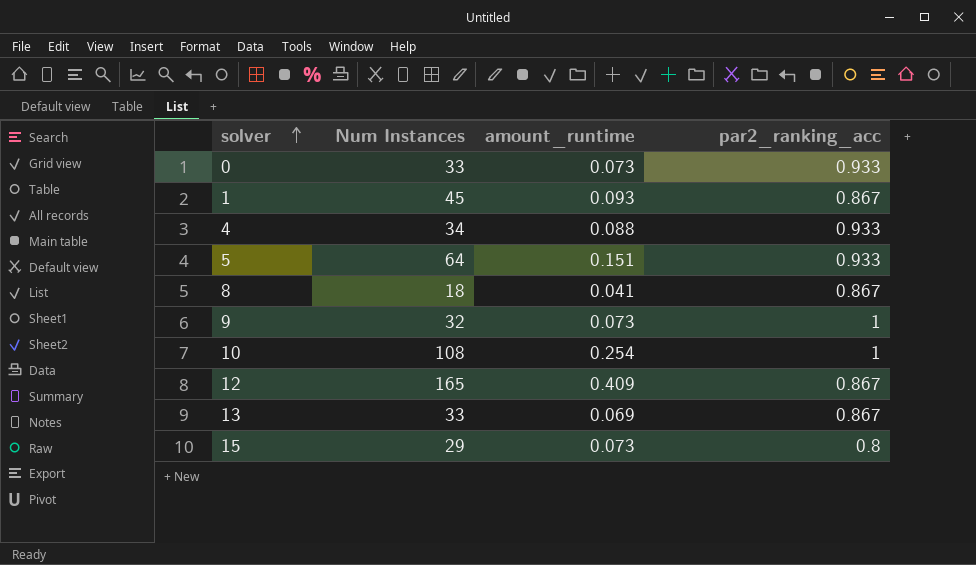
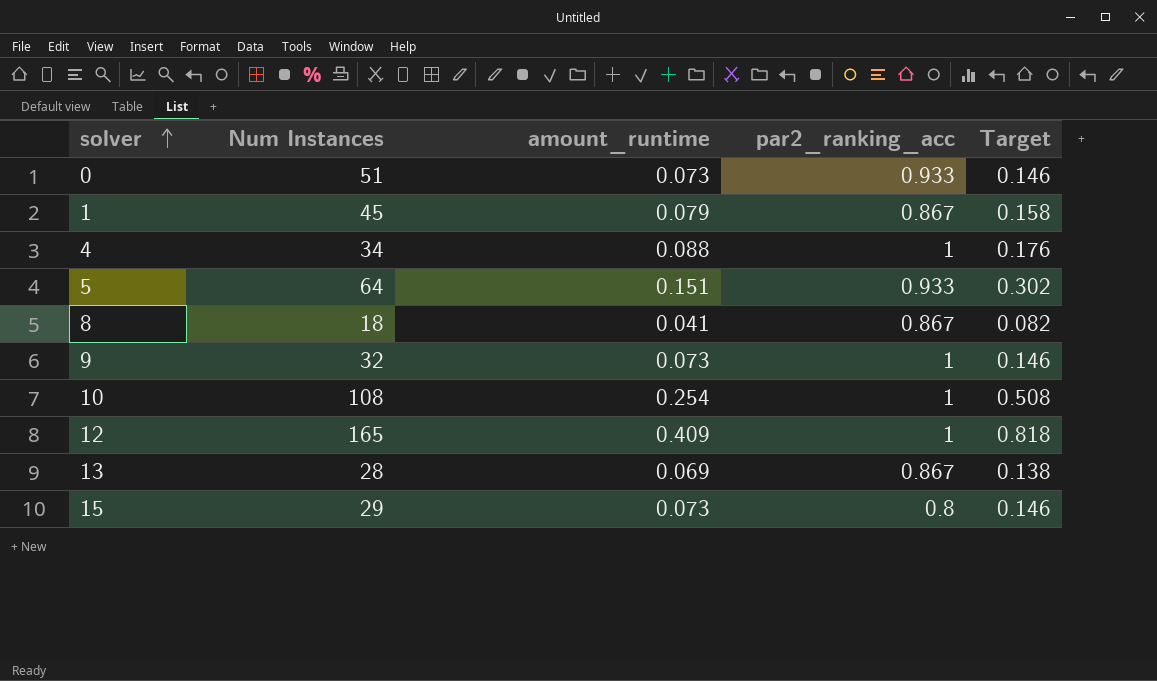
column Target | formula: none -> [amount_runtime] * 2
0 | Num Instances: 33 -> 51
1 | amount_runtime: 0.093 -> 0.079
4 | par2_ranking_acc: 0.933 -> 1
12 | par2_ranking_acc: 0.867 -> 1
13 | Num Instances: 33 -> 28

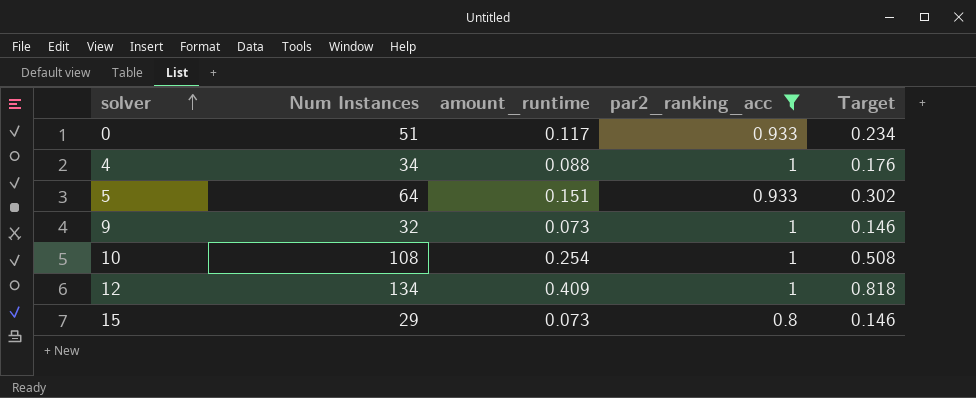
filter: none -> par2_ranking_acc != 0.867
0 | amount_runtime: 0.073 -> 0.117
0 | Target: 0.146 -> 0.234
12 | Num Instances: 165 -> 134

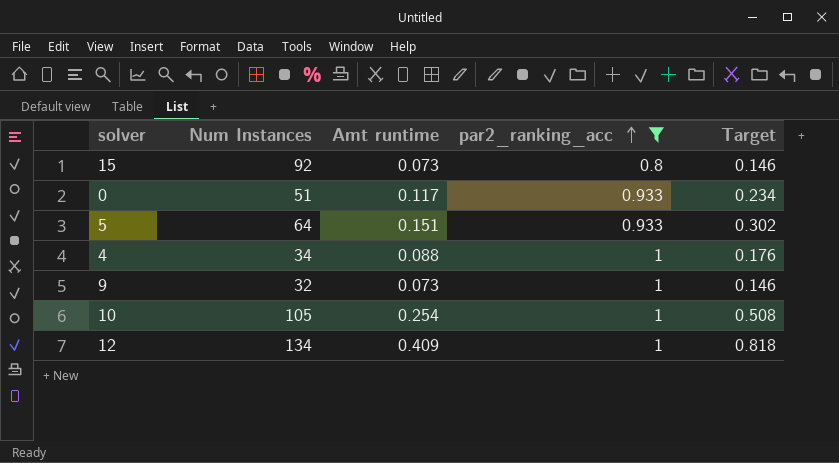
row order: solver ascending -> par2_ranking_acc ascending
column name: amount_runtime -> Amt runtime
15 | Num Instances: 29 -> 92
10 | Num Instances: 108 -> 105

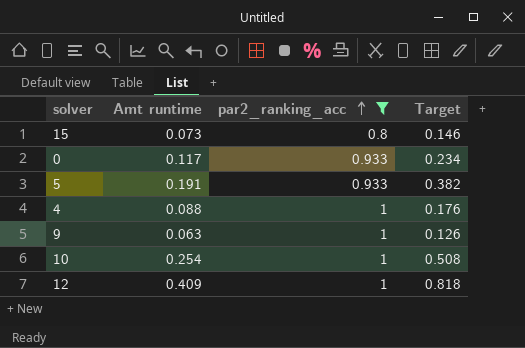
column Num Instances | position: 2 -> none
5 | Amt runtime: 0.151 -> 0.191
5 | Target: 0.302 -> 0.382
9 | Amt runtime: 0.073 -> 0.063
9 | Target: 0.146 -> 0.126

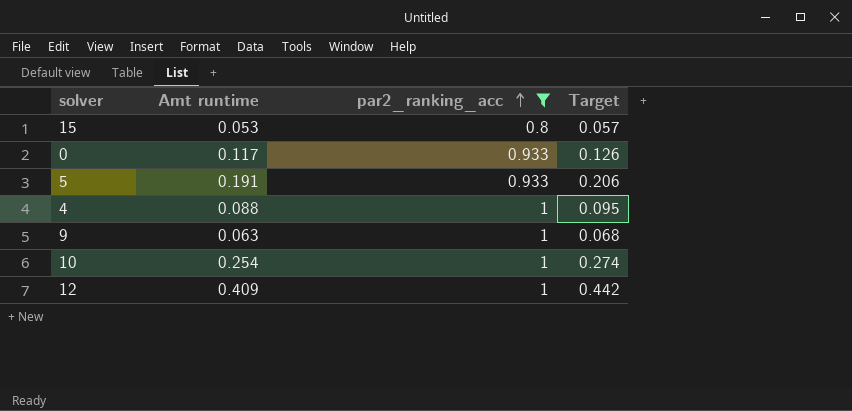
column Target | formula: [Amt runtime] * 2 -> [Amt runtime] * 1.08
15 | Amt runtime: 0.073 -> 0.053

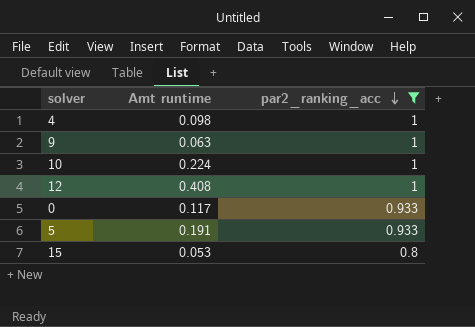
row order: par2_ranking_acc ascending -> par2_ranking_acc descending
column Target | formula: [Amt runtime] * 1.08 -> none
4 | Amt runtime: 0.088 -> 0.098
10 | Amt runtime: 0.254 -> 0.224
12 | Amt runtime: 0.409 -> 0.408

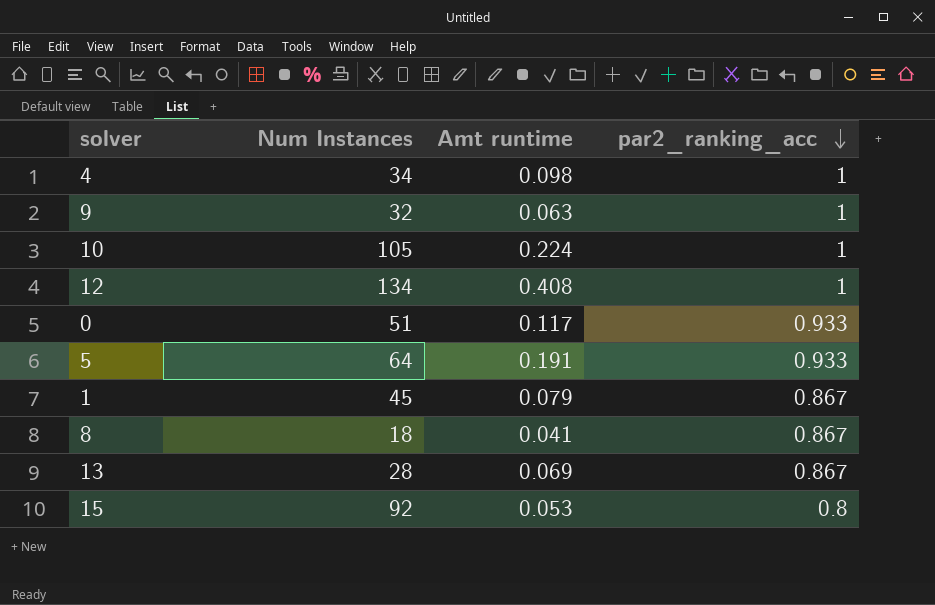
filter: par2_ranking_acc != 0.867 -> none
column Num Instances | position: none -> 2

